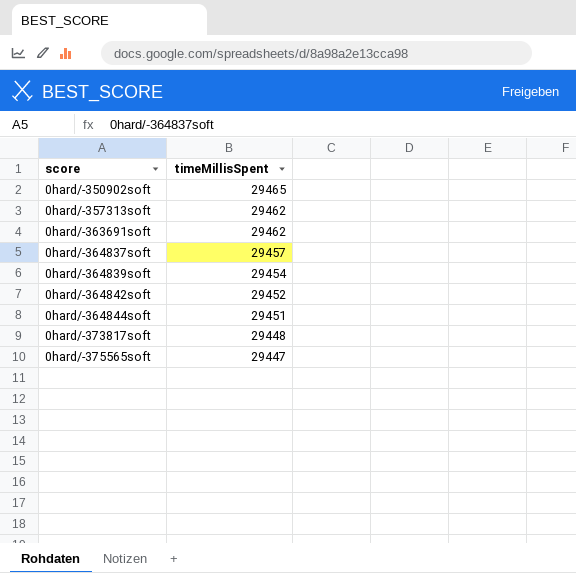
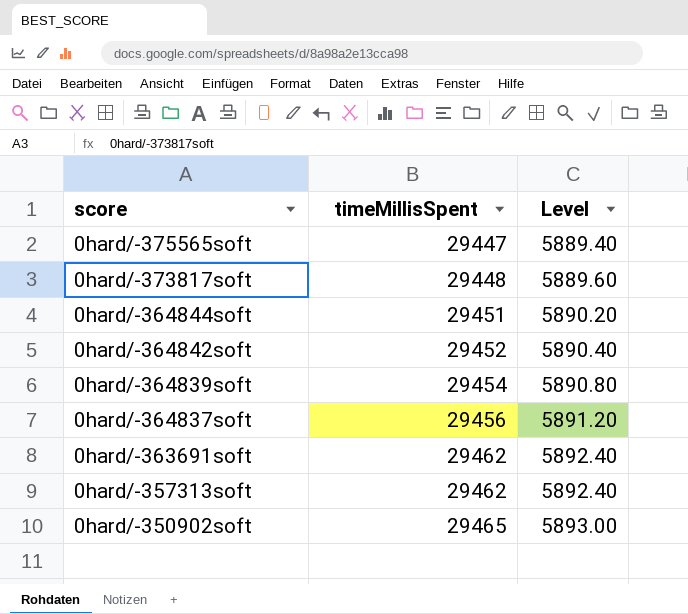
row order: score ascending -> score descending
column Level | formula: none -> [timeMillisSpent] * 0.2
0hard/-364837soft | timeMillisSpent: 29457 -> 29456

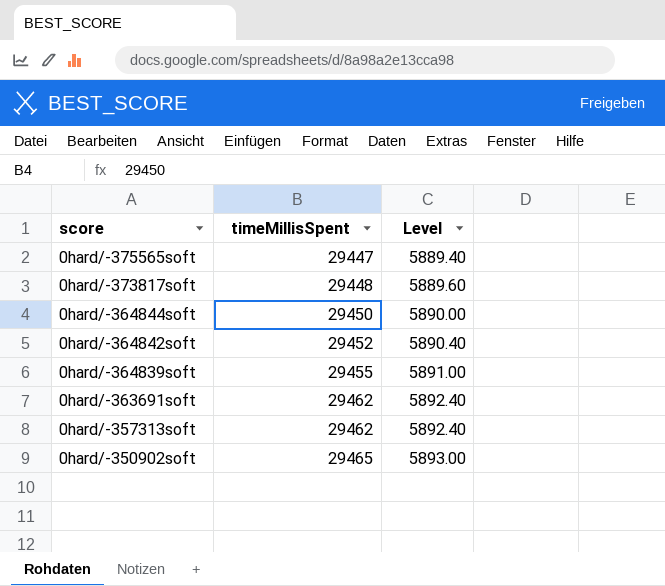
row 0hard/-364837soft: 29456 | 5891.20 -> none
0hard/-364844soft | timeMillisSpent: 29451 -> 29450
0hard/-364844soft | Level: 5890.20 -> 5890.00
0hard/-364839soft | timeMillisSpent: 29454 -> 29455
0hard/-364839soft | Level: 5890.80 -> 5891.00

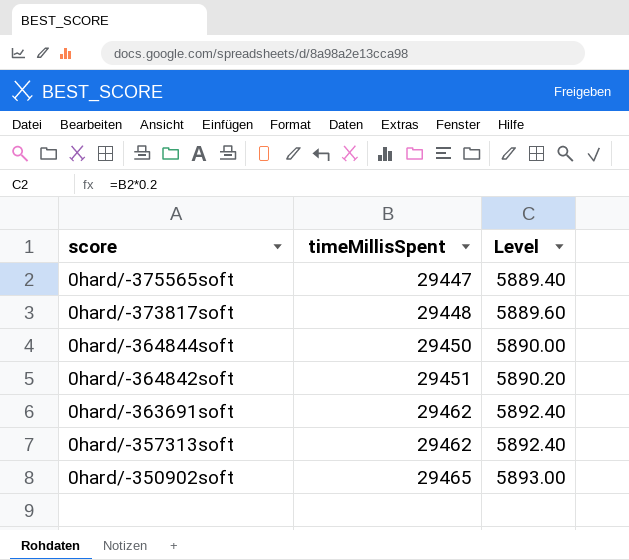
row 0hard/-364839soft: 29455 | 5891.00 -> none
0hard/-364842soft | timeMillisSpent: 29452 -> 29451
0hard/-364842soft | Level: 5890.40 -> 5890.20

